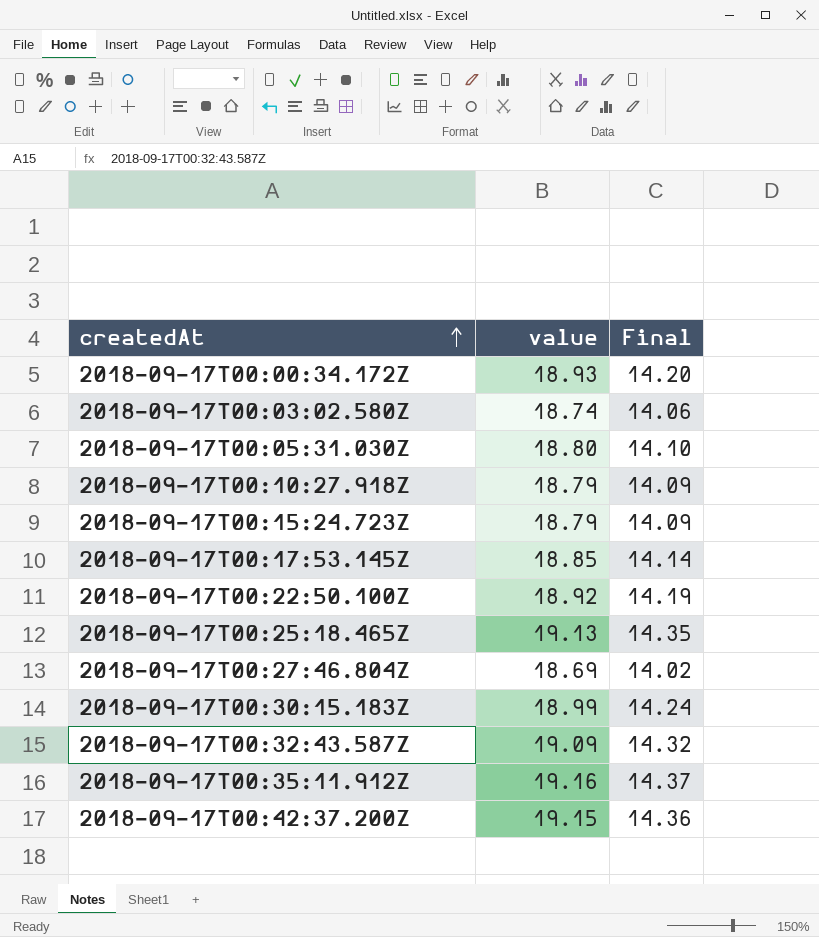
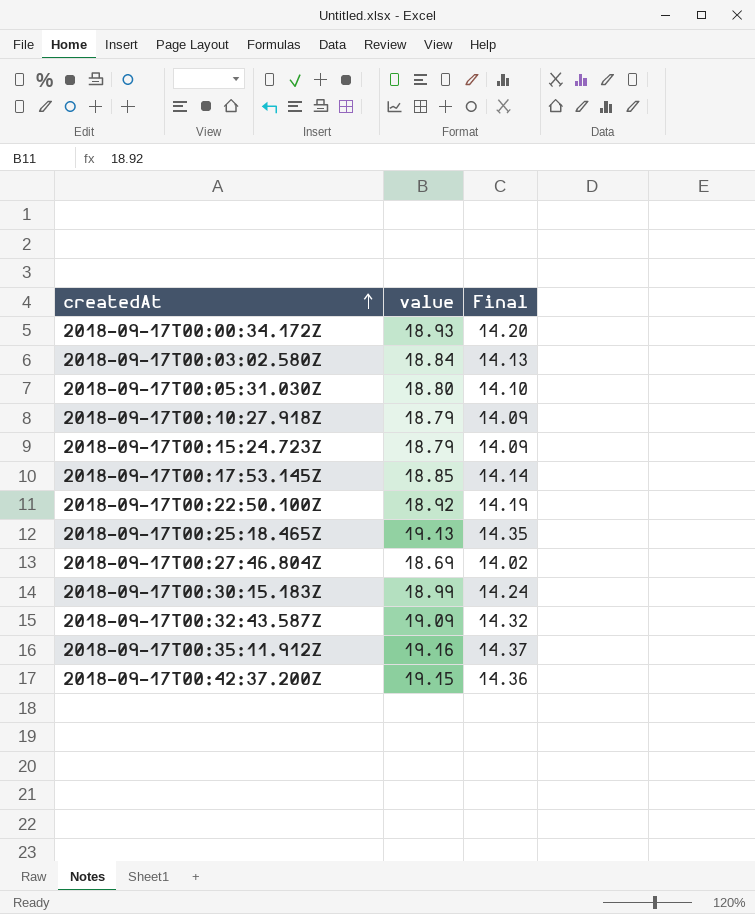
2018-09-17T00:03:02.580Z | value: 18.74 -> 18.84
2018-09-17T00:03:02.580Z | Final: 14.06 -> 14.13

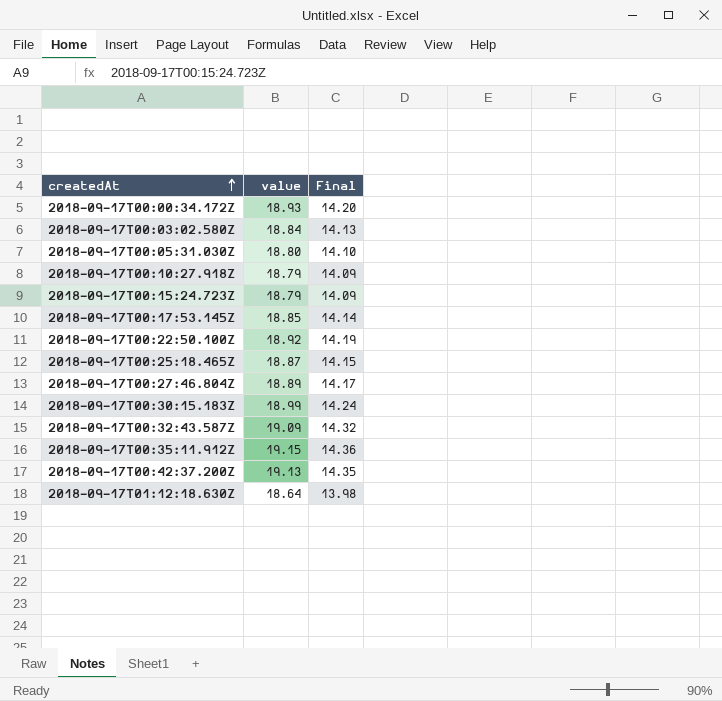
2018-09-17T00:25:18.465Z | value: 19.13 -> 18.87
2018-09-17T00:25:18.465Z | Final: 14.35 -> 14.15
2018-09-17T00:27:46.804Z | value: 18.69 -> 18.89
2018-09-17T00:27:46.804Z | Final: 14.02 -> 14.17
2018-09-17T00:35:11.912Z | value: 19.16 -> 19.15
2018-09-17T00:35:11.912Z | Final: 14.37 -> 14.36
2018-09-17T00:42:37.200Z | value: 19.15 -> 19.13
2018-09-17T00:42:37.200Z | Final: 14.36 -> 14.35
row 2018-09-17T01:12:18.630Z: none -> 18.64 | 13.98

